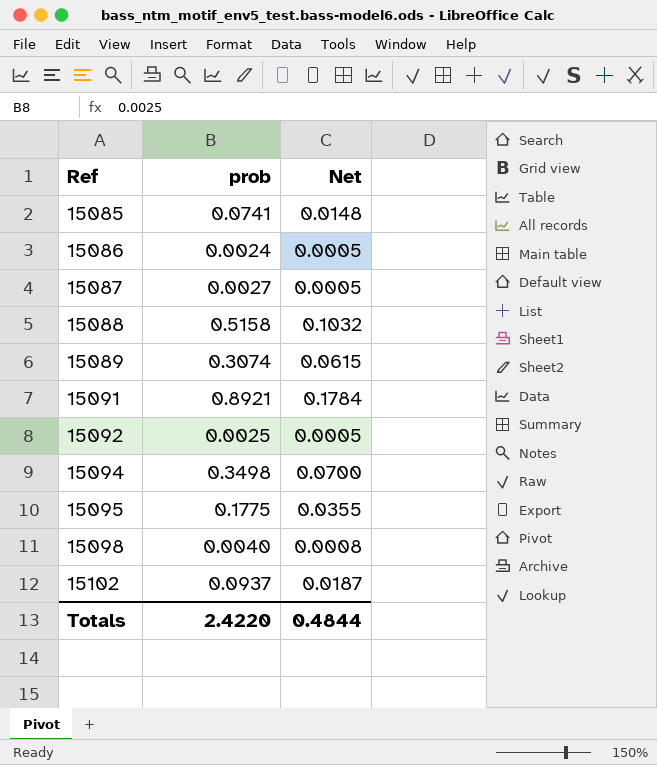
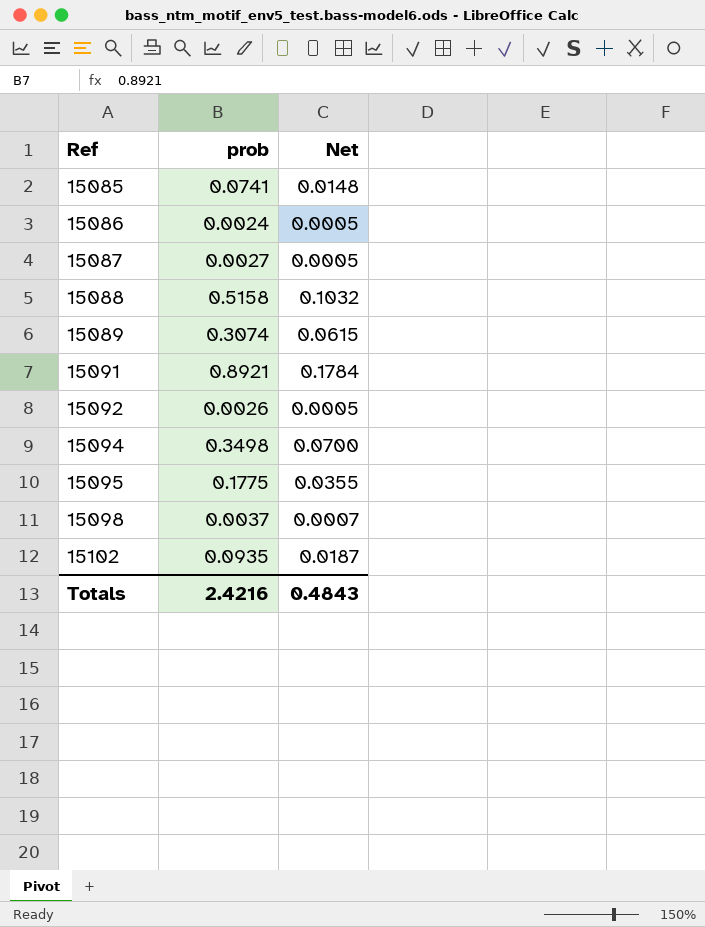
15092 | prob: 0.0025 -> 0.0026
15098 | prob: 0.0040 -> 0.0037
15098 | Net: 0.0008 -> 0.0007
15102 | prob: 0.0937 -> 0.0935
Totals | prob: 2.4220 -> 2.4216
Totals | Net: 0.4844 -> 0.4843

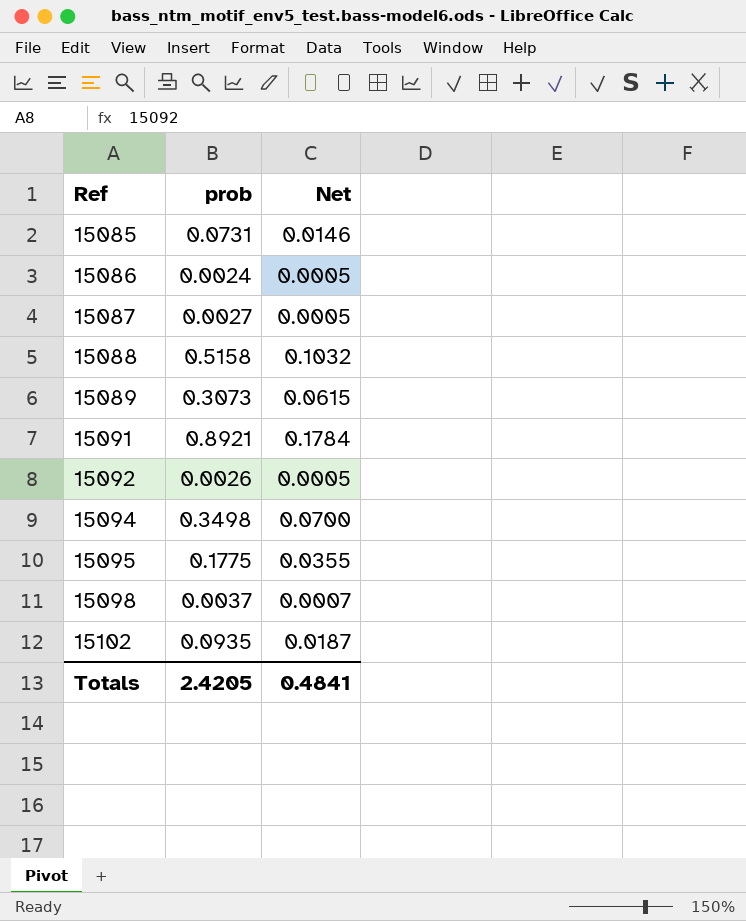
15085 | prob: 0.0741 -> 0.0731
15085 | Net: 0.0148 -> 0.0146
15089 | prob: 0.3074 -> 0.3073
Totals | prob: 2.4216 -> 2.4205
Totals | Net: 0.4843 -> 0.4841

